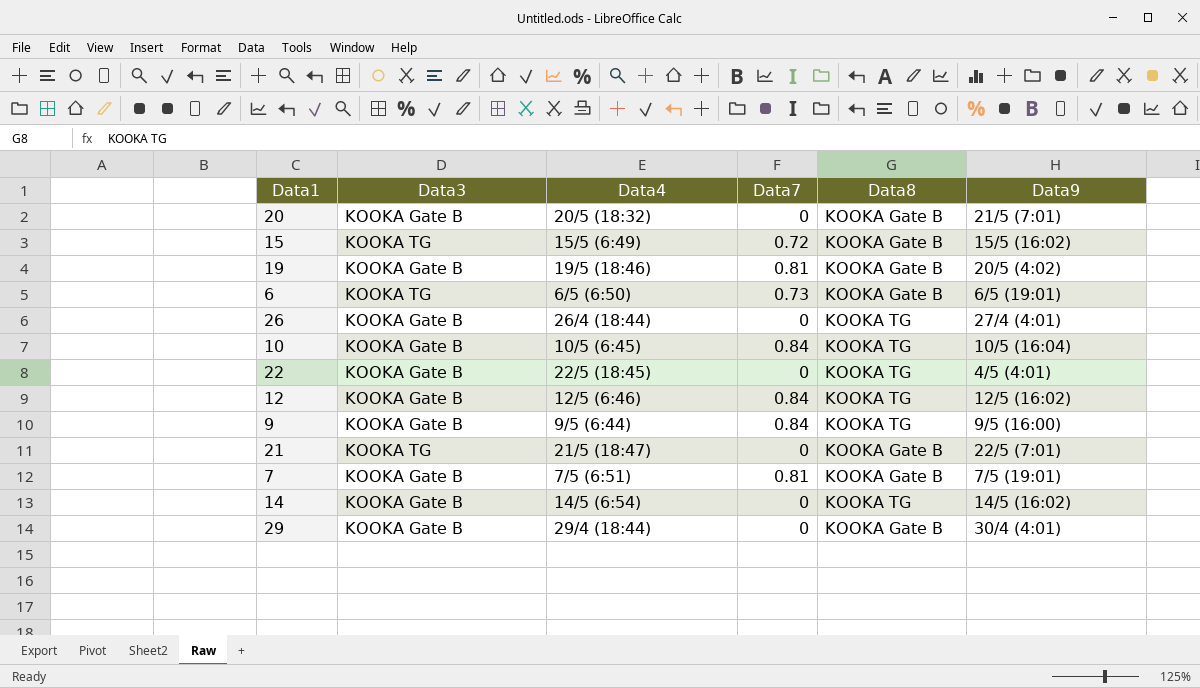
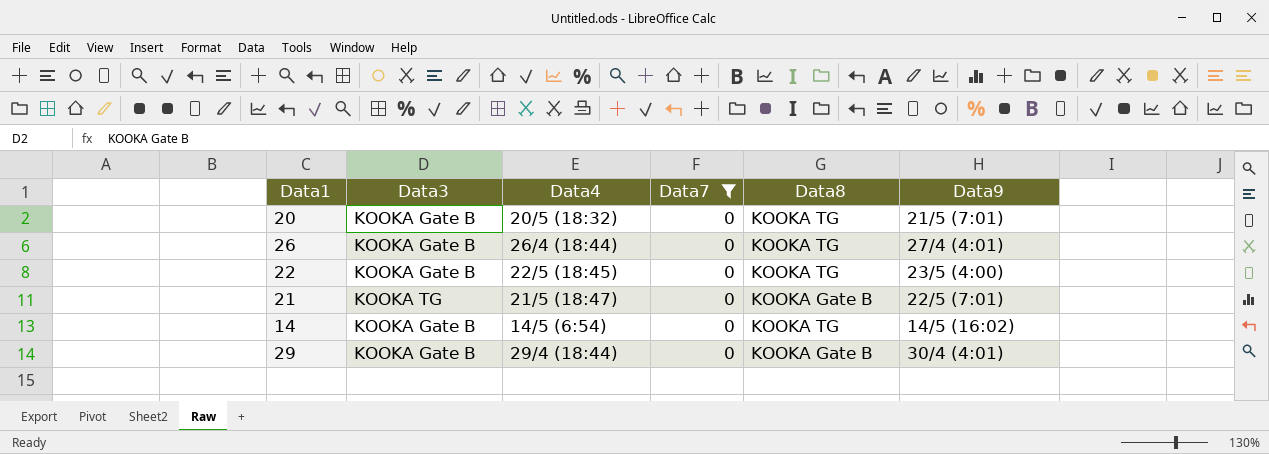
filter: none -> Data7 = 0
20 | Data8: KOOKA Gate B -> KOOKA TG
22 | Data9: 4/5 (4:01) -> 23/5 (4:00)

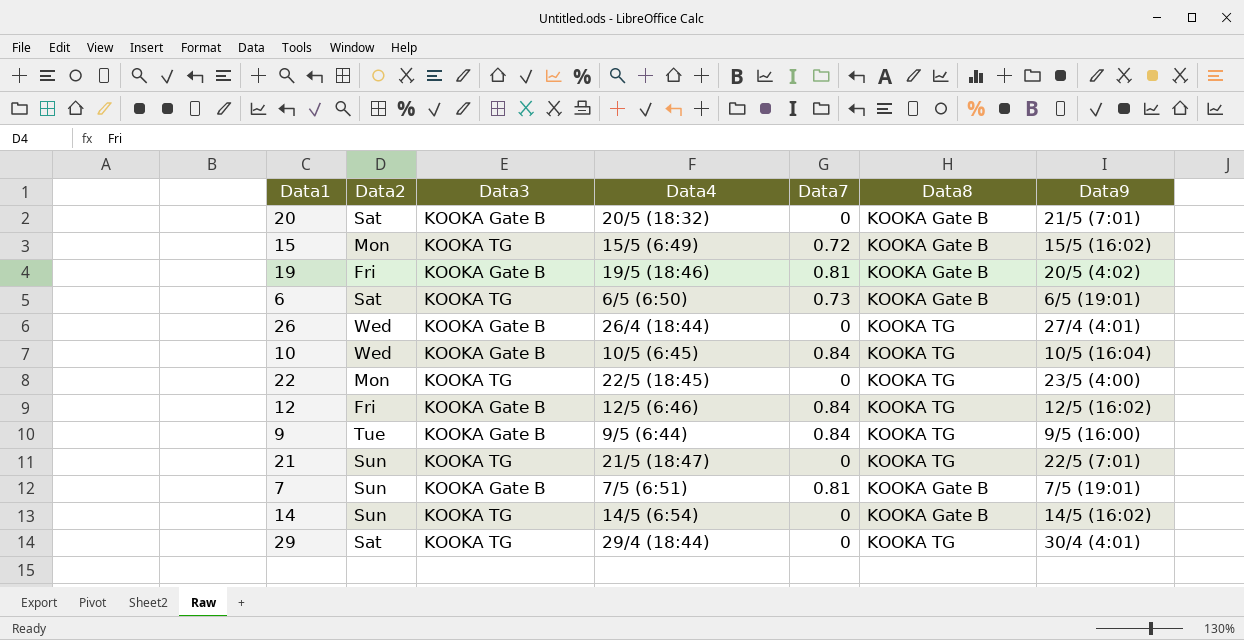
filter: Data7 = 0 -> none
column Data2 | position: none -> 2
20 | Data8: KOOKA TG -> KOOKA Gate B
22 | Data3: KOOKA Gate B -> KOOKA TG
21 | Data8: KOOKA Gate B -> KOOKA TG
14 | Data3: KOOKA Gate B -> KOOKA TG
14 | Data8: KOOKA TG -> KOOKA Gate B
29 | Data3: KOOKA Gate B -> KOOKA TG
29 | Data8: KOOKA Gate B -> KOOKA TG

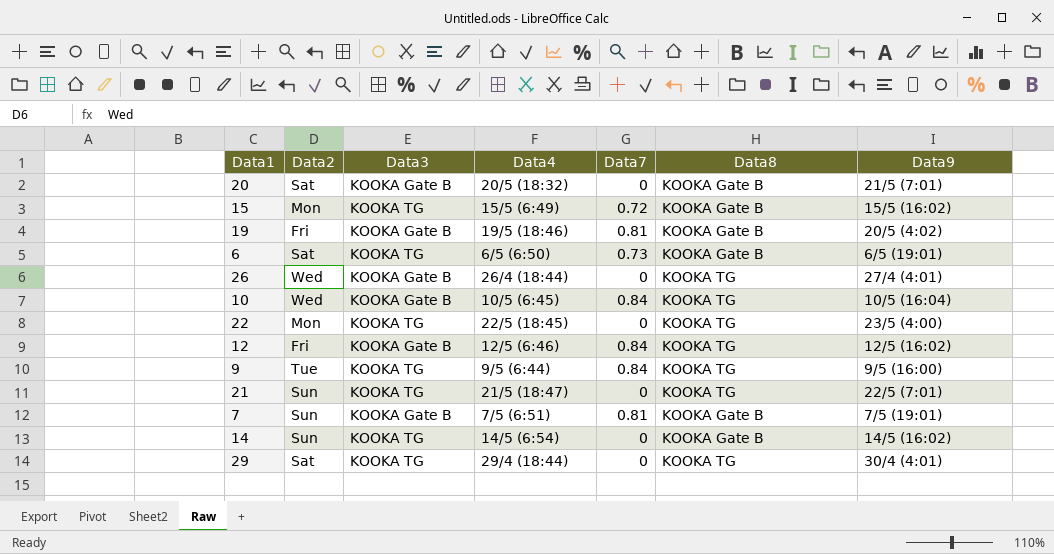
9 | Data3: KOOKA Gate B -> KOOKA TG

